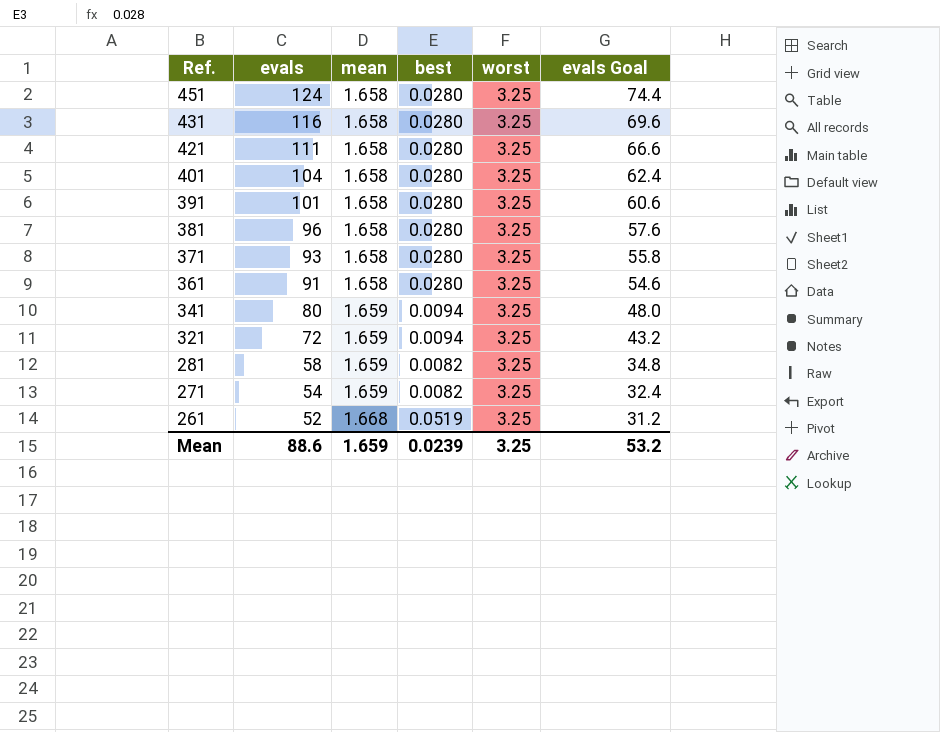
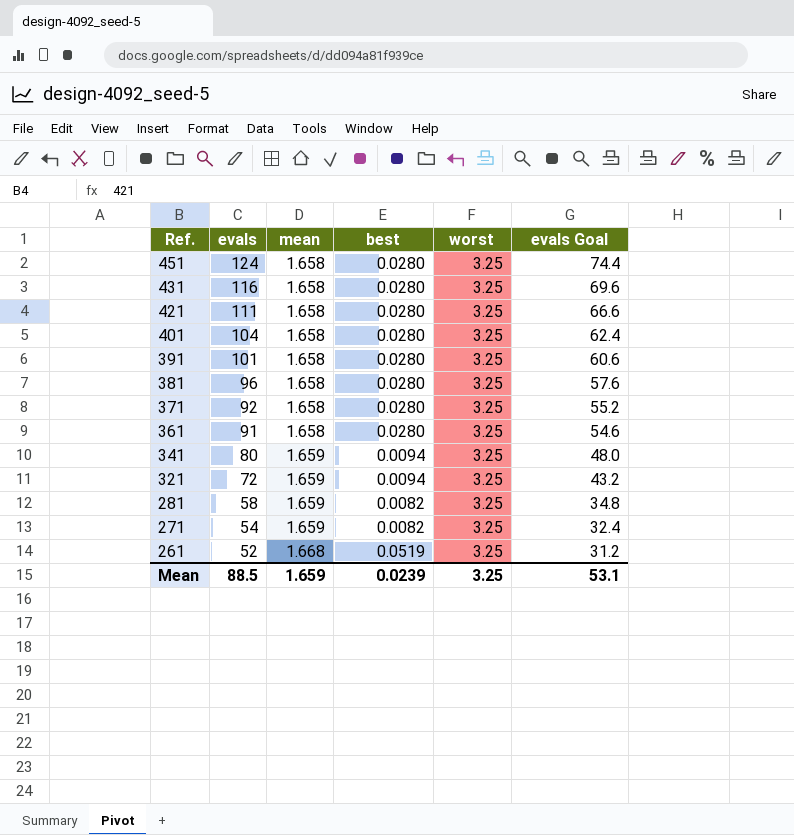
371 | evals: 93 -> 92
371 | evals Goal: 55.8 -> 55.2
Mean | evals: 88.6 -> 88.5
Mean | evals Goal: 53.2 -> 53.1

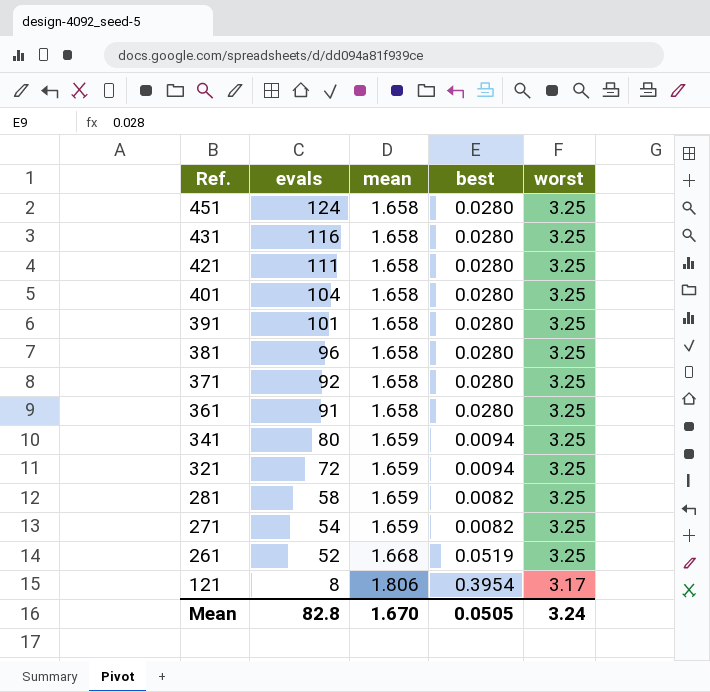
column evals Goal | formula: [evals] * 0.6 -> none
row 121: none -> 8 | 1.806 | 0.3954 | 3.17
Mean | evals: 88.5 -> 82.8
Mean | mean: 1.659 -> 1.670
Mean | best: 0.0239 -> 0.0505
Mean | worst: 3.25 -> 3.24

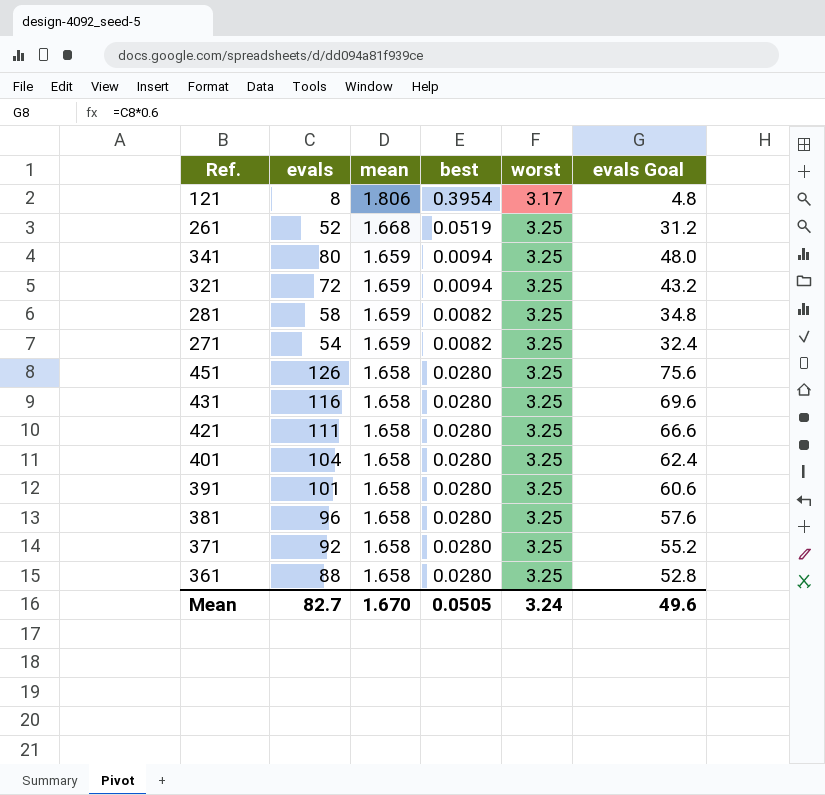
row order: Ref. descending -> mean descending
column evals Goal | formula: none -> [evals] * 0.6
451 | evals: 124 -> 126
361 | evals: 91 -> 88
Mean | evals: 82.8 -> 82.7

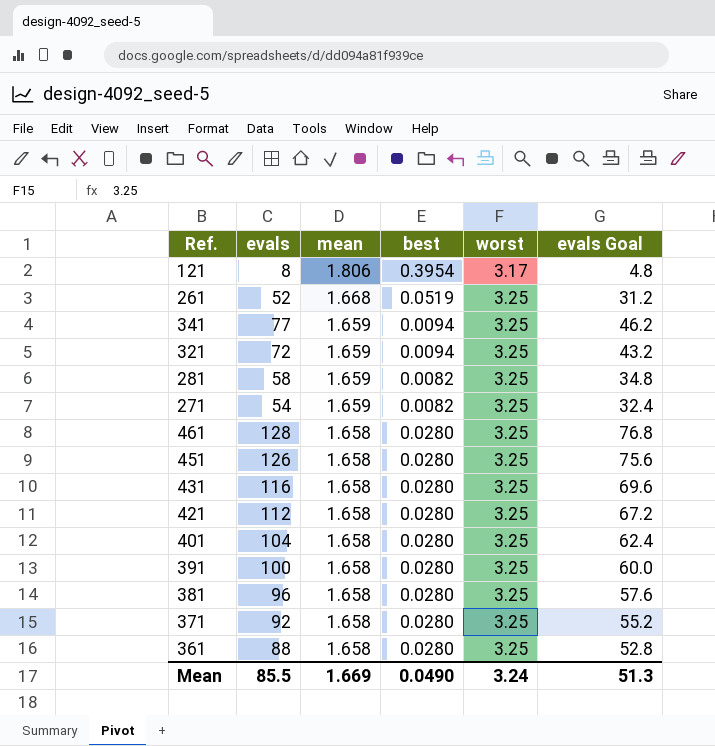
341 | evals: 80 -> 77
341 | evals Goal: 48.0 -> 46.2
row 461: none -> 128 | 1.658 | 0.0280 | 3.25 | 76.8
421 | evals: 111 -> 112
421 | evals Goal: 66.6 -> 67.2
391 | evals: 101 -> 100
391 | evals Goal: 60.6 -> 60.0
Mean | evals: 82.7 -> 85.5
Mean | mean: 1.670 -> 1.669
Mean | best: 0.0505 -> 0.0490
Mean | evals Goal: 49.6 -> 51.3

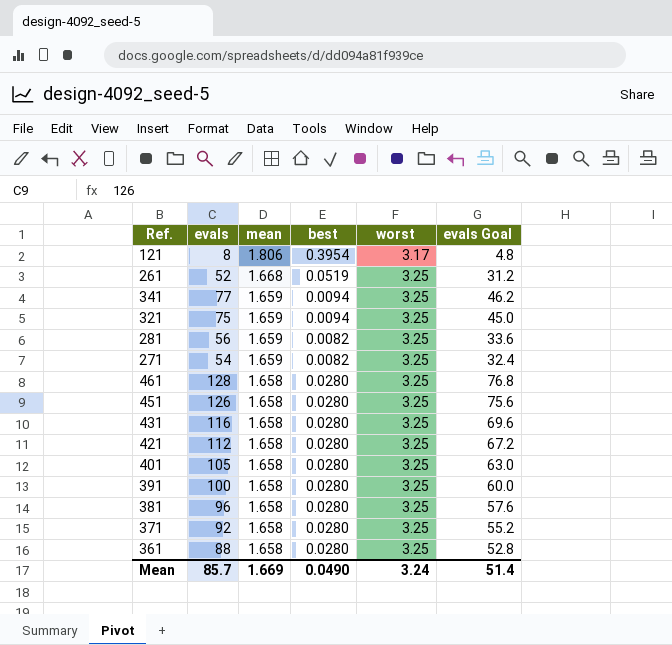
321 | evals: 72 -> 75
321 | evals Goal: 43.2 -> 45.0
281 | evals: 58 -> 56
281 | evals Goal: 34.8 -> 33.6
401 | evals: 104 -> 105
401 | evals Goal: 62.4 -> 63.0
Mean | evals: 85.5 -> 85.7
Mean | evals Goal: 51.3 -> 51.4

